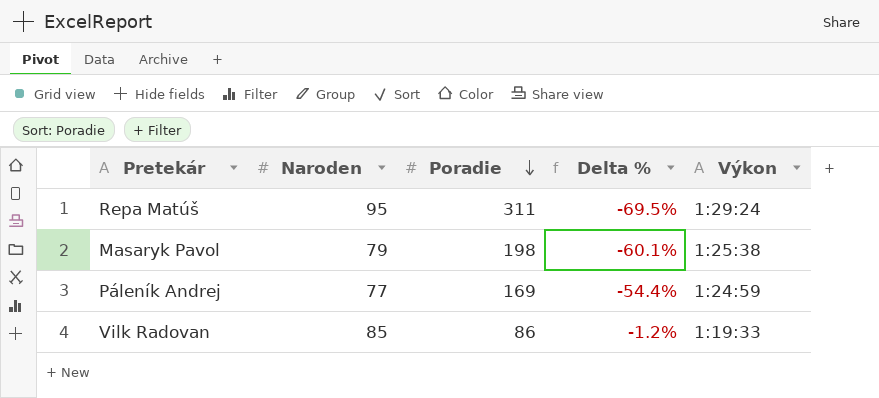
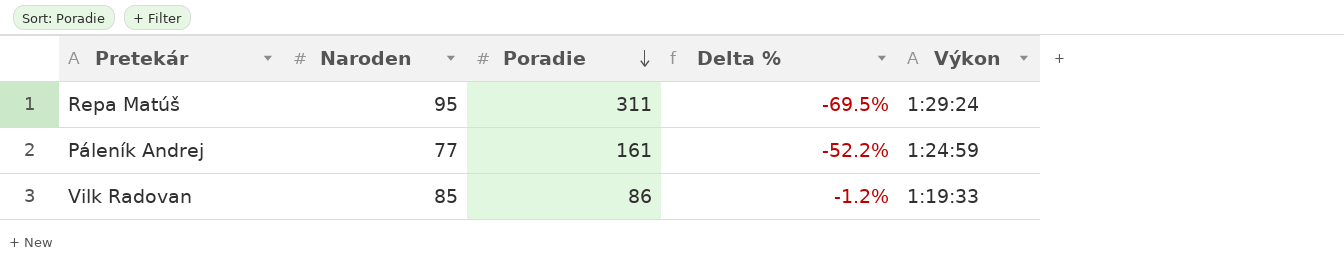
row Masaryk Pavol: 79 | 198 | -60.1% | 1:25:38 -> none
Páleník Andrej | Poradie: 169 -> 161
Páleník Andrej | Delta %: -54.4% -> -52.2%

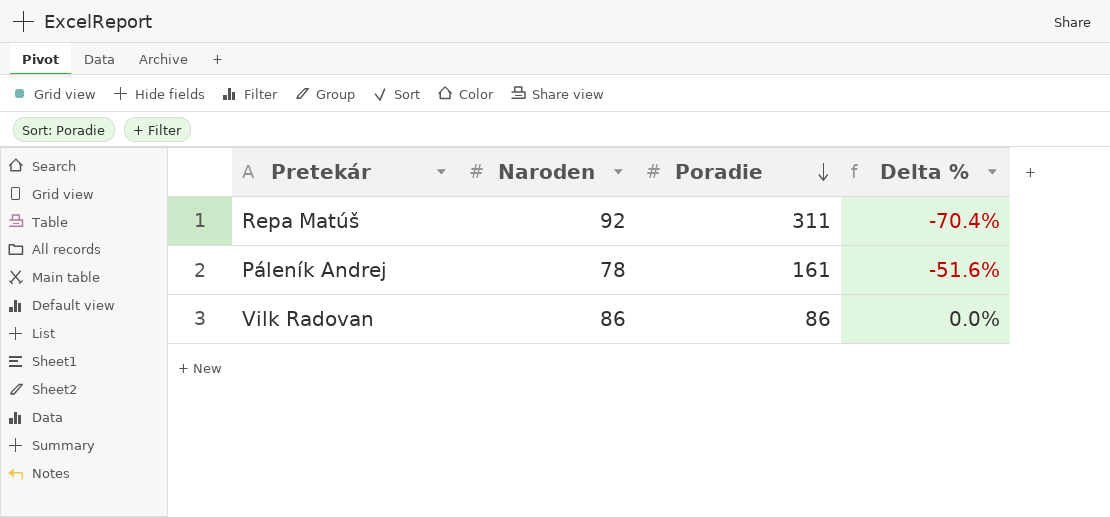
column Výkon | position: 5 -> none
Repa Matúš | Naroden: 95 -> 92
Repa Matúš | Delta %: -69.5% -> -70.4%
Páleník Andrej | Naroden: 77 -> 78
Páleník Andrej | Delta %: -52.2% -> -51.6%
Vilk Radovan | Naroden: 85 -> 86
Vilk Radovan | Delta %: -1.2% -> 0.0%

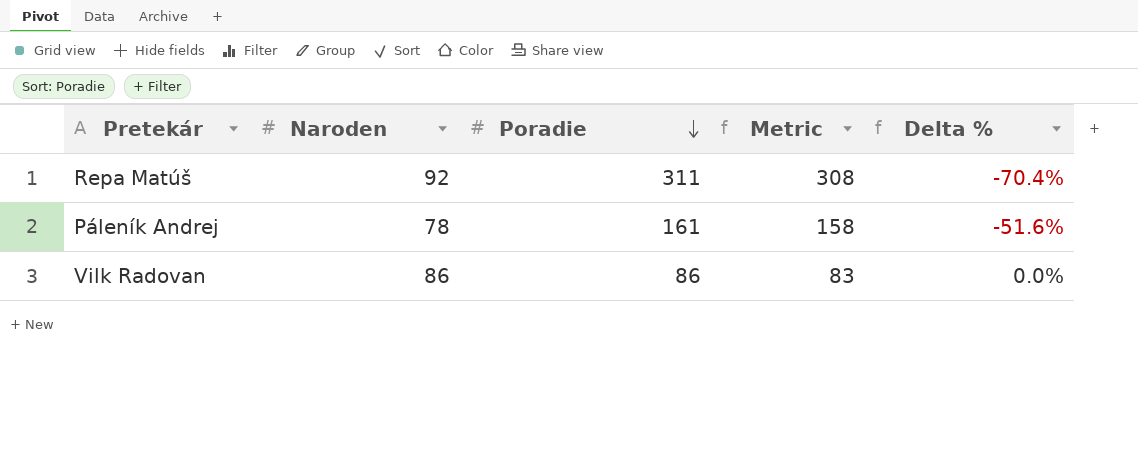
column Metric | formula: none -> [Poradie] - 3

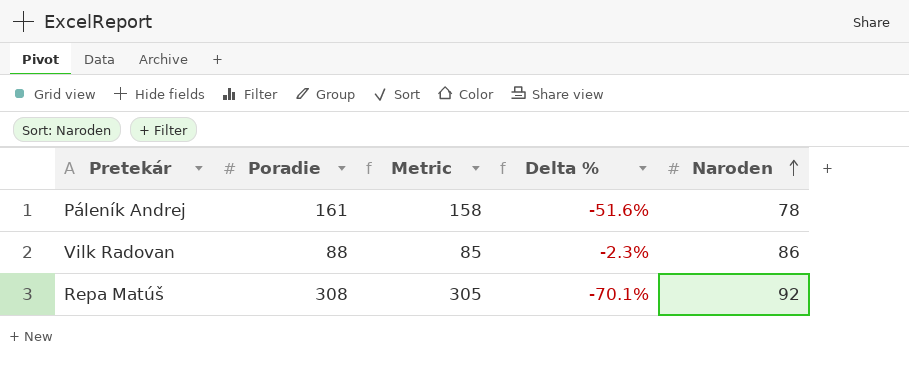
row order: Poradie descending -> Naroden ascending
column Naroden | position: 2 -> 5
Vilk Radovan | Poradie: 86 -> 88
Vilk Radovan | Metric: 83 -> 85
Vilk Radovan | Delta %: 0.0% -> -2.3%
Repa Matúš | Poradie: 311 -> 308
Repa Matúš | Metric: 308 -> 305
Repa Matúš | Delta %: -70.4% -> -70.1%

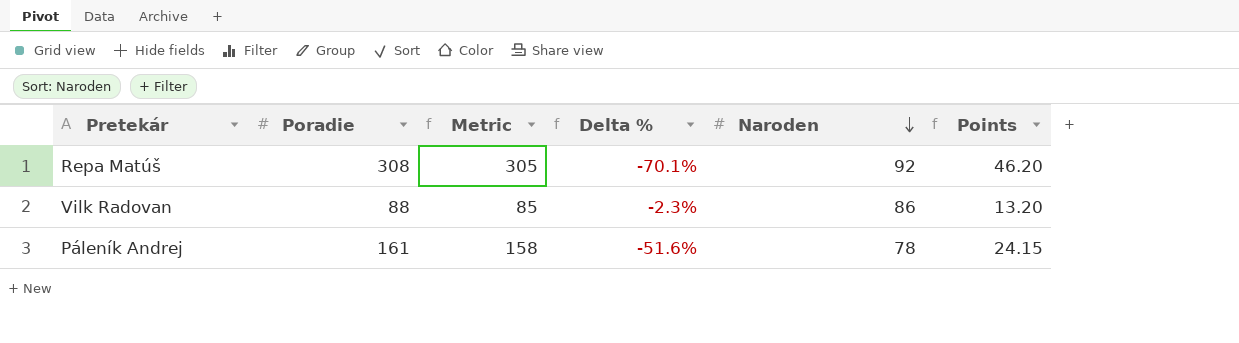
row order: Naroden ascending -> Naroden descending
column Points | formula: none -> [Poradie] * 0.15

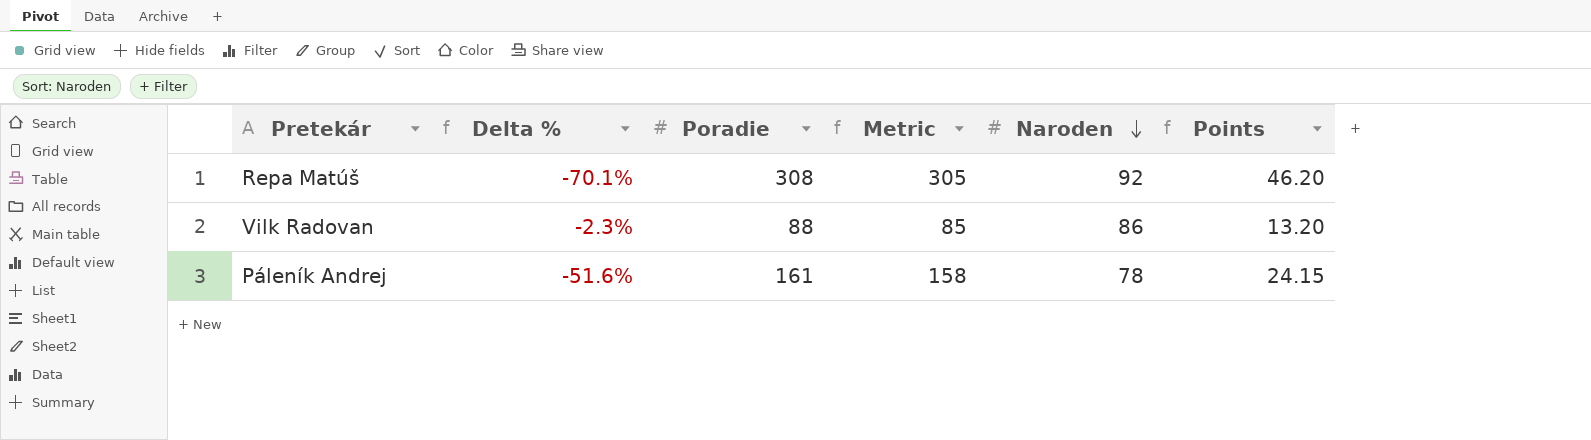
column Delta % | position: 4 -> 2

